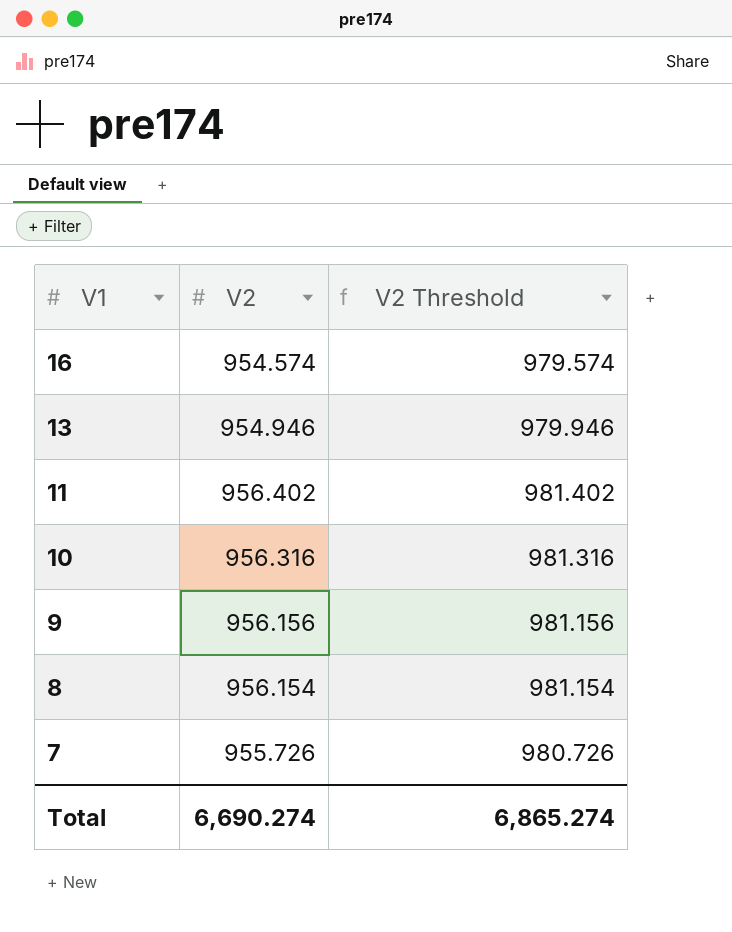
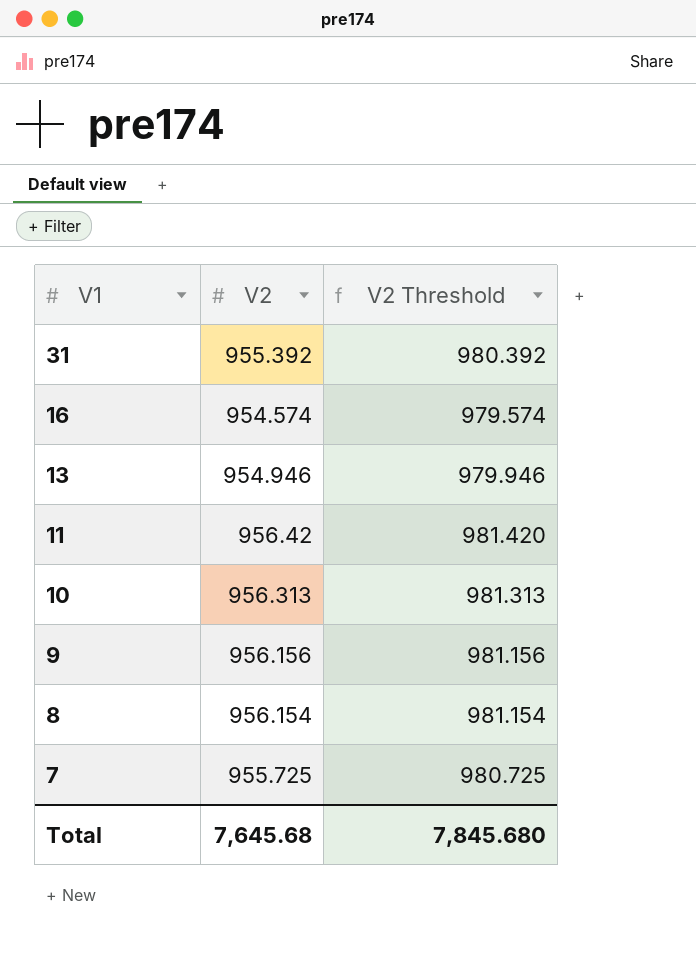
row 31: none -> 955.392 | 980.392
11 | V2: 956.402 -> 956.42
11 | V2 Threshold: 981.402 -> 981.420
10 | V2: 956.316 -> 956.313
10 | V2 Threshold: 981.316 -> 981.313
7 | V2: 955.726 -> 955.725
7 | V2 Threshold: 980.726 -> 980.725
Total | V2: 6,690.274 -> 7,645.68
Total | V2 Threshold: 6,865.274 -> 7,845.680

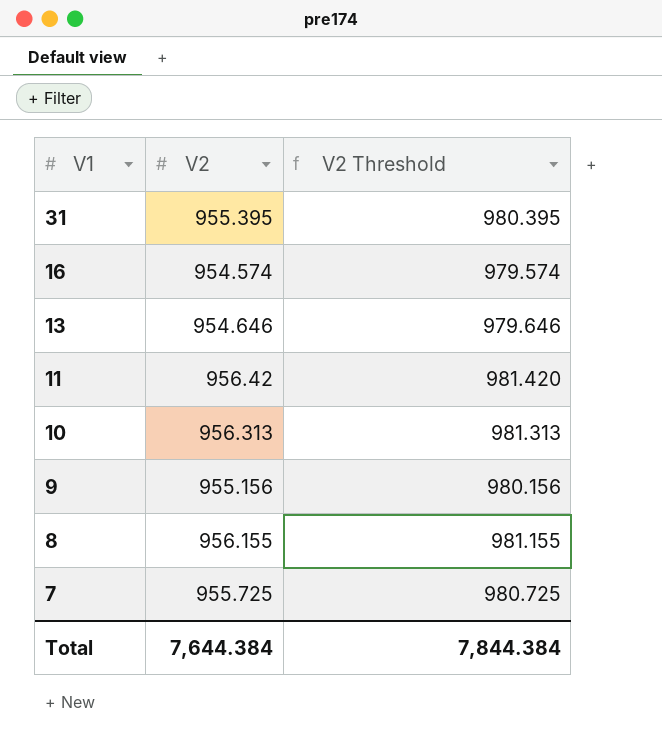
31 | V2: 955.392 -> 955.395
31 | V2 Threshold: 980.392 -> 980.395
13 | V2: 954.946 -> 954.646
13 | V2 Threshold: 979.946 -> 979.646
9 | V2: 956.156 -> 955.156
9 | V2 Threshold: 981.156 -> 980.156
8 | V2: 956.154 -> 956.155
8 | V2 Threshold: 981.154 -> 981.155
Total | V2: 7,645.68 -> 7,644.384
Total | V2 Threshold: 7,845.680 -> 7,844.384

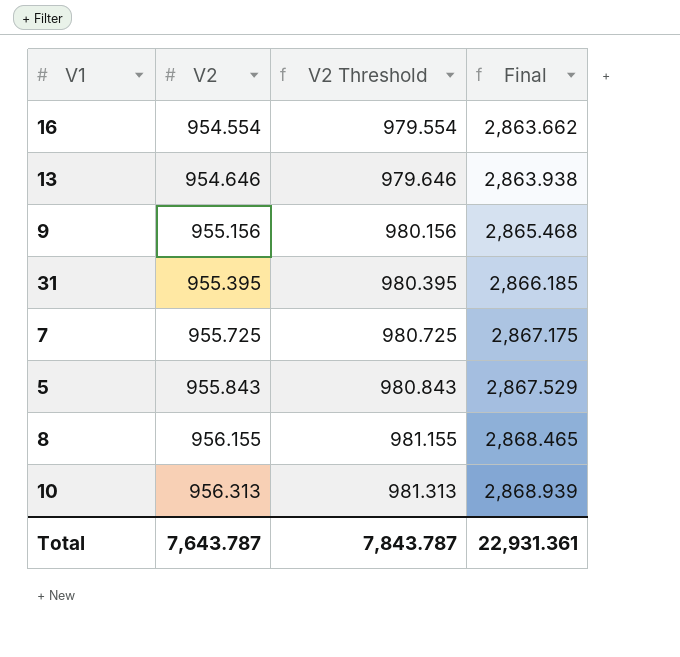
row order: V1 descending -> V2 ascending
column Final | formula: none -> [V2] * 3
row 11: 956.42 | 981.420 -> none
16 | V2: 954.574 -> 954.554
16 | V2 Threshold: 979.574 -> 979.554
row 5: none -> 955.843 | 980.843 | 2,867.529
Total | V2: 7,644.384 -> 7,643.787
Total | V2 Threshold: 7,844.384 -> 7,843.787

